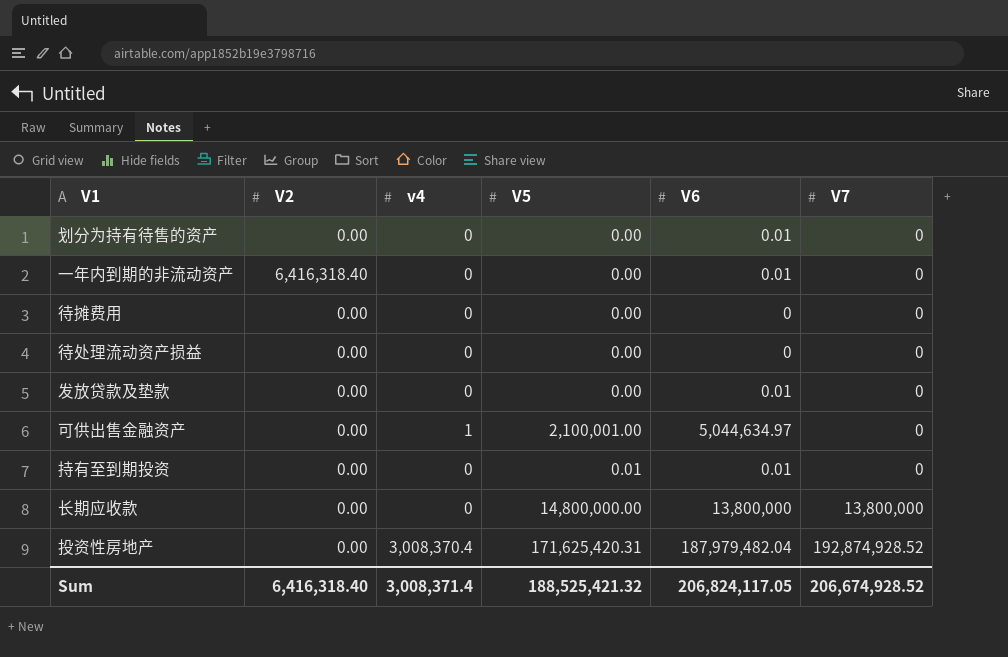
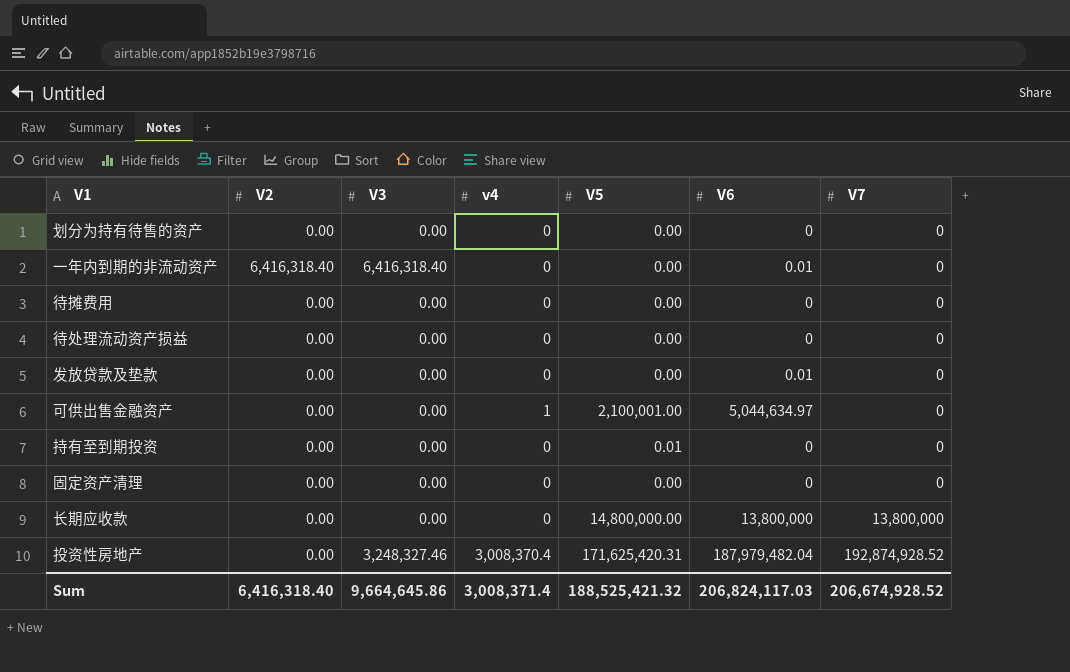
column V3 | position: none -> 3
划分为持有待售的资产 | V6: 0.01 -> 0
持有至到期投资 | V6: 0.01 -> 0
row 固定资产清理: none -> 0.00 | 0.00 | 0 | 0.00 | 0 | 0
Sum | V6: 206,824,117.05 -> 206,824,117.03

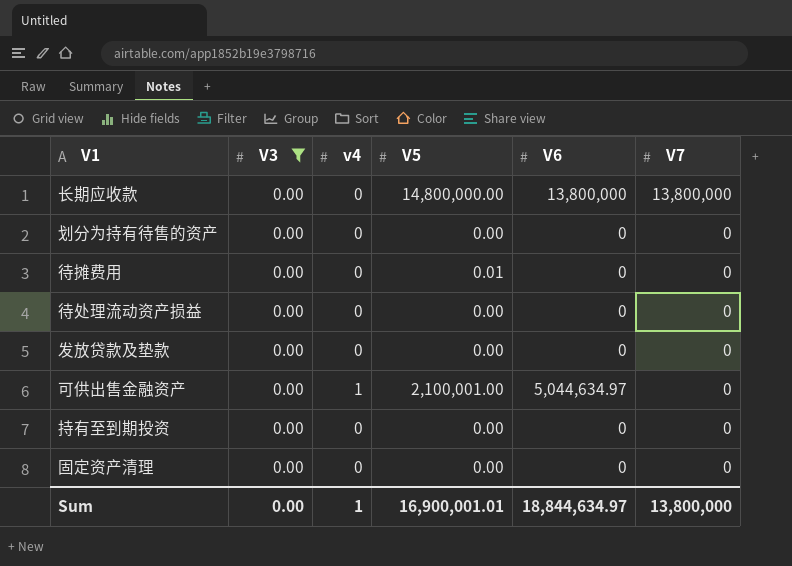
filter: none -> V3 = 0.00
row order: V7 ascending -> V7 descending
column V2 | position: 2 -> none
待摊费用 | V5: 0.00 -> 0.01
发放贷款及垫款 | V6: 0.01 -> 0
持有至到期投资 | V5: 0.01 -> 0.00
Sum | V3: 9,664,645.86 -> 0.00
Sum | v4: 3,008,371.4 -> 1
Sum | V5: 188,525,421.32 -> 16,900,001.01
Sum | V6: 206,824,117.03 -> 18,844,634.97
Sum | V7: 206,674,928.52 -> 13,800,000

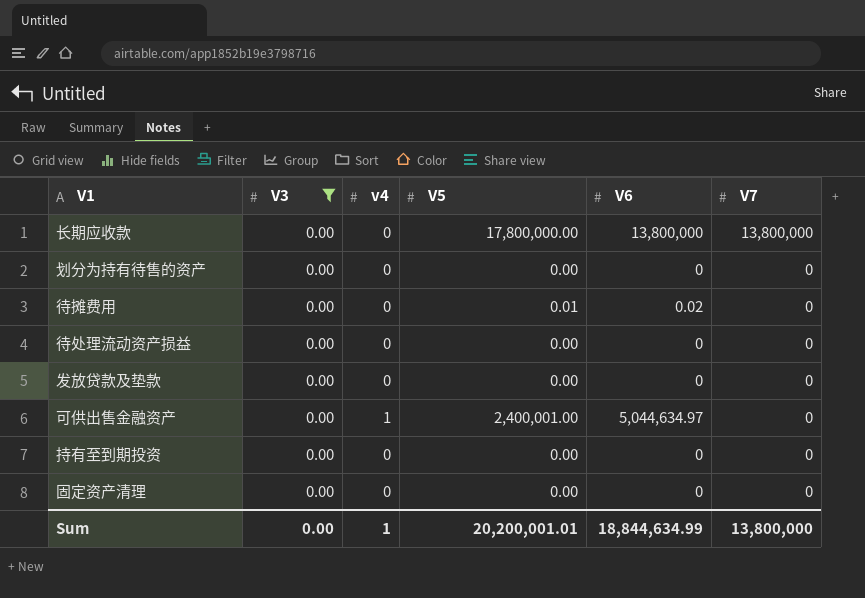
长期应收款 | V5: 14,800,000.00 -> 17,800,000.00
待摊费用 | V6: 0 -> 0.02
可供出售金融资产 | V5: 2,100,001.00 -> 2,400,001.00
Sum | V5: 16,900,001.01 -> 20,200,001.01
Sum | V6: 18,844,634.97 -> 18,844,634.99

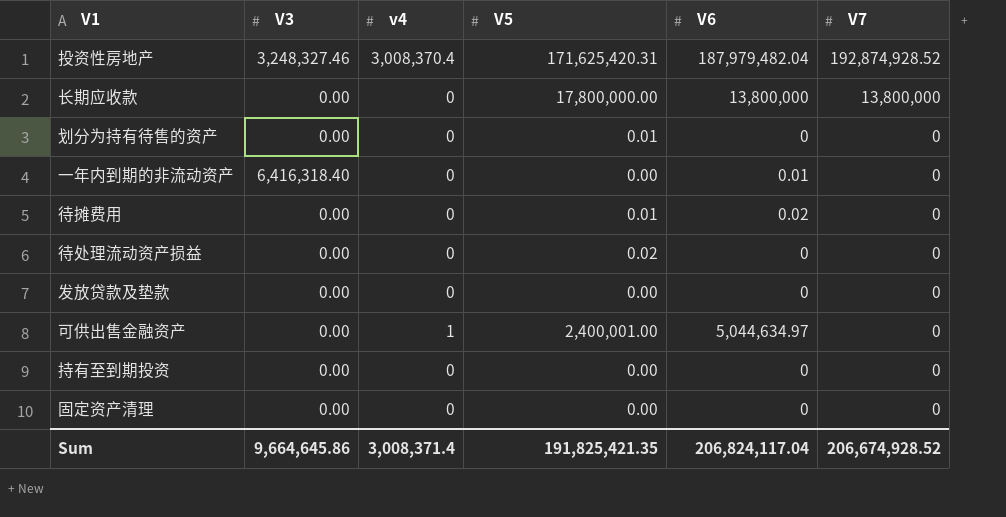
filter: V3 = 0.00 -> none
划分为持有待售的资产 | V5: 0.00 -> 0.01
待处理流动资产损益 | V5: 0.00 -> 0.02
Sum | V3: 0.00 -> 9,664,645.86
Sum | v4: 1 -> 3,008,371.4
Sum | V5: 20,200,001.01 -> 191,825,421.35
Sum | V6: 18,844,634.99 -> 206,824,117.04
Sum | V7: 13,800,000 -> 206,674,928.52

